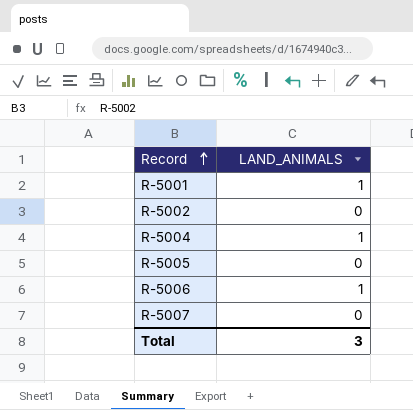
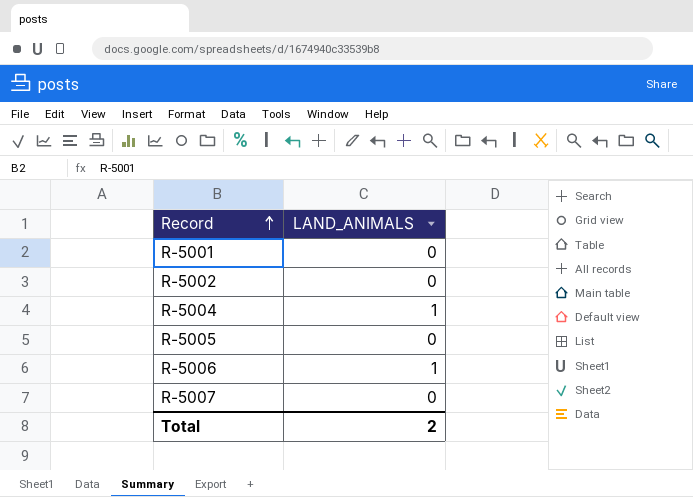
R-5001 | LAND_ANIMALS: 1 -> 0
Total | LAND_ANIMALS: 3 -> 2

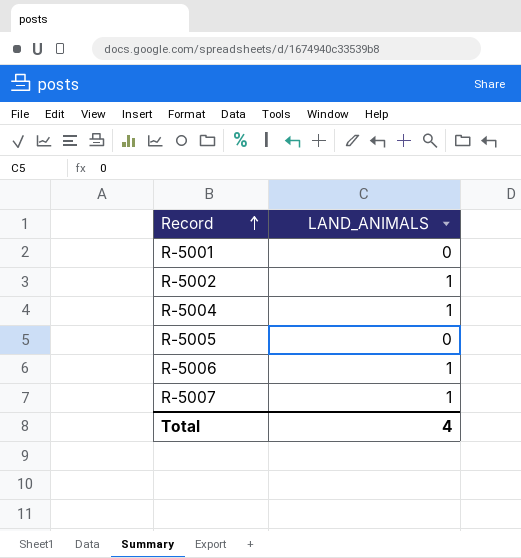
R-5002 | LAND_ANIMALS: 0 -> 1
R-5007 | LAND_ANIMALS: 0 -> 1
Total | LAND_ANIMALS: 2 -> 4

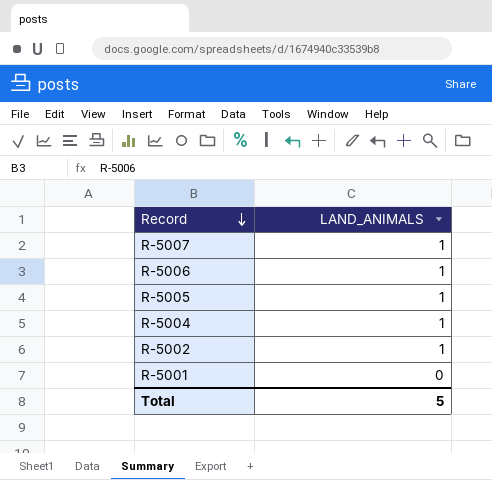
row order: Record ascending -> Record descending
R-5005 | LAND_ANIMALS: 0 -> 1
Total | LAND_ANIMALS: 4 -> 5

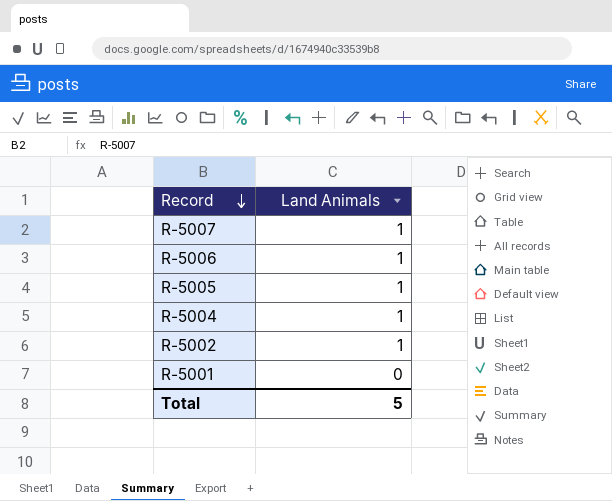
column name: LAND_ANIMALS -> Land Animals

